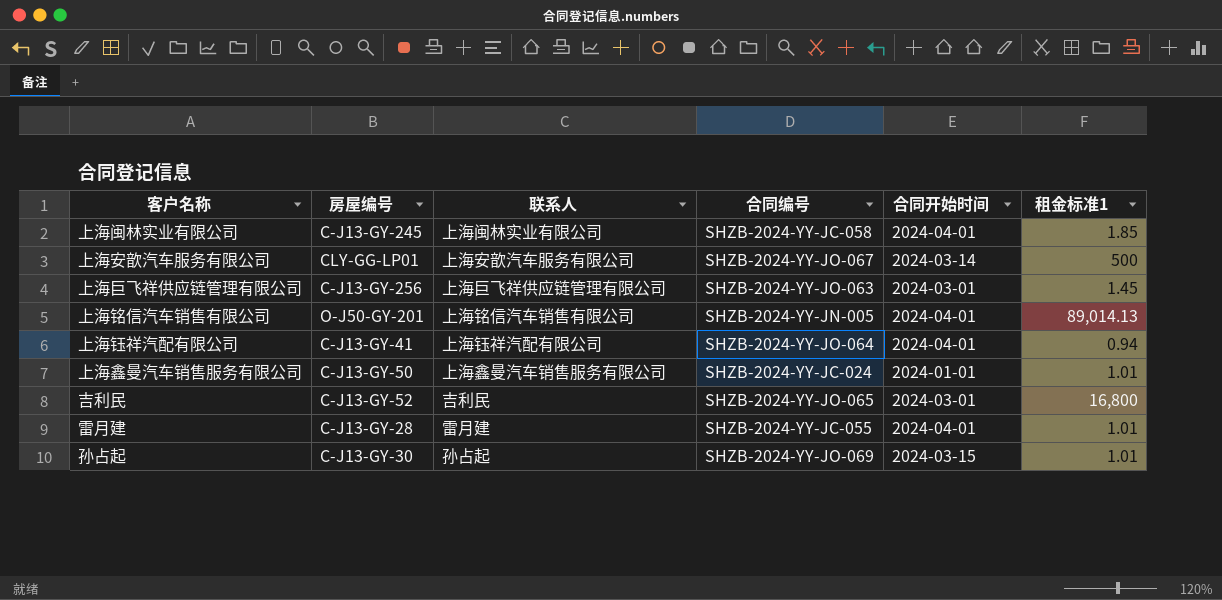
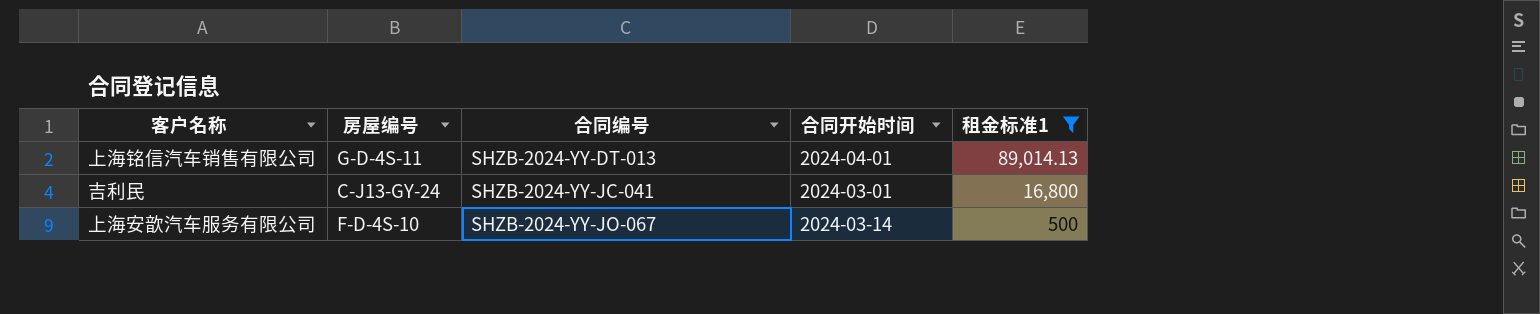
filter: none -> 租金标准1 >= 500
row order: none -> 合同编号 ascending
column 联系人 | position: 3 -> none
上海铭信汽车销售有限公司 | 房屋编号: O-J50-GY-201 -> G-D-4S-11
上海铭信汽车销售有限公司 | 合同编号: SHZB-2024-YY-JN-005 -> SHZB-2024-YY-DT-013
吉利民 | 房屋编号: C-J13-GY-52 -> C-J13-GY-24
吉利民 | 合同编号: SHZB-2024-YY-JO-065 -> SHZB-2024-YY-JC-041
上海安歆汽车服务有限公司 | 房屋编号: CLY-GG-LP01 -> F-D-4S-10

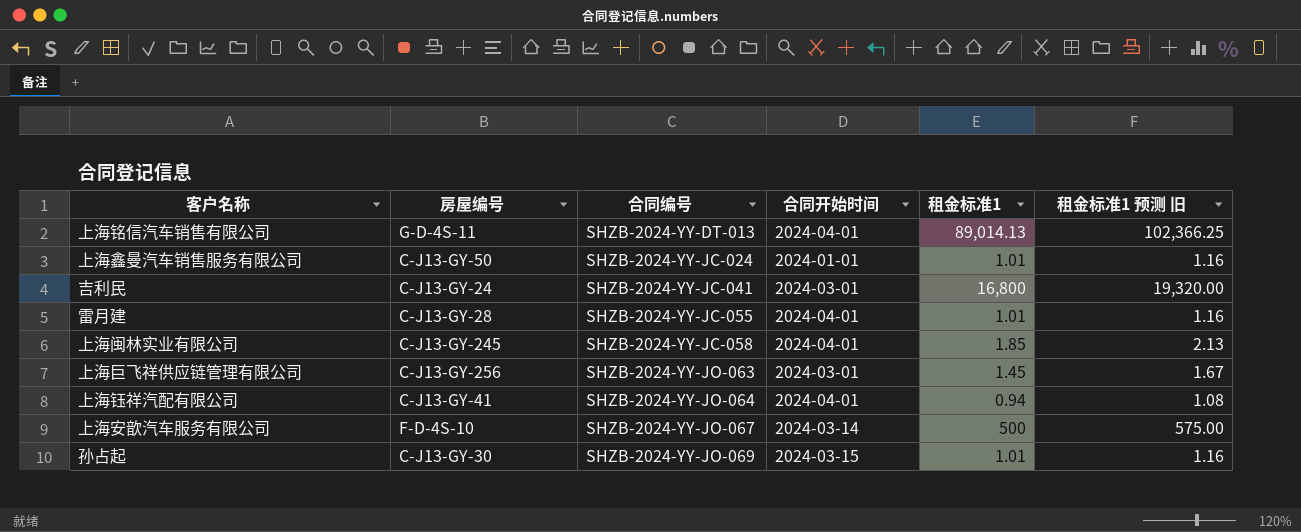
filter: 租金标准1 >= 500 -> none
column 租金标准1 预测 旧 | formula: none -> [租金标准1] * 1.15

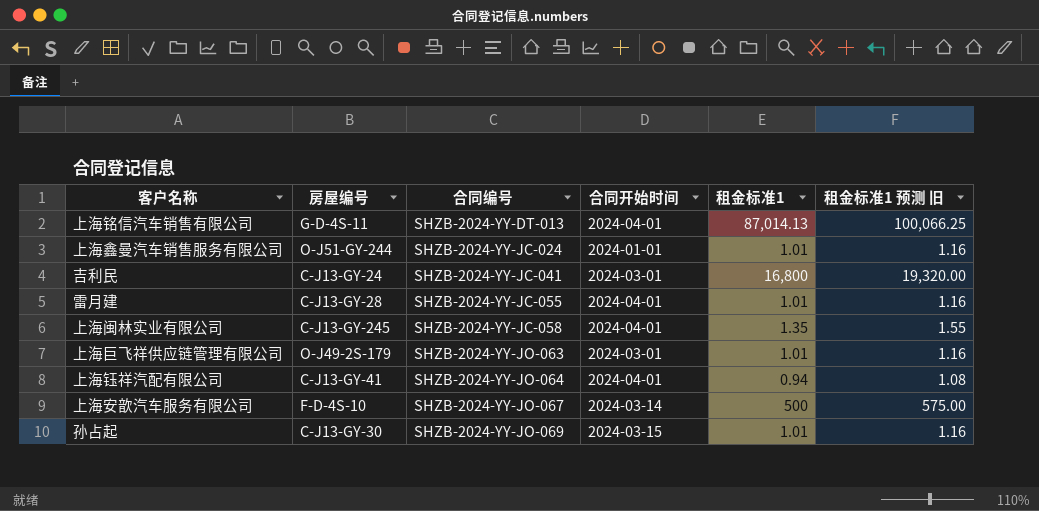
上海铭信汽车销售有限公司 | 租金标准1: 89,014.13 -> 87,014.13
上海铭信汽车销售有限公司 | 租金标准1 预测 旧: 102,366.25 -> 100,066.25
上海鑫曼汽车销售服务有限公司 | 房屋编号: C-J13-GY-50 -> O-J51-GY-244
上海闽林实业有限公司 | 租金标准1: 1.85 -> 1.35
上海闽林实业有限公司 | 租金标准1 预测 旧: 2.13 -> 1.55
上海巨飞祥供应链管理有限公司 | 房屋编号: C-J13-GY-256 -> O-J49-2S-179
上海巨飞祥供应链管理有限公司 | 租金标准1: 1.45 -> 1.01
上海巨飞祥供应链管理有限公司 | 租金标准1 预测 旧: 1.67 -> 1.16

